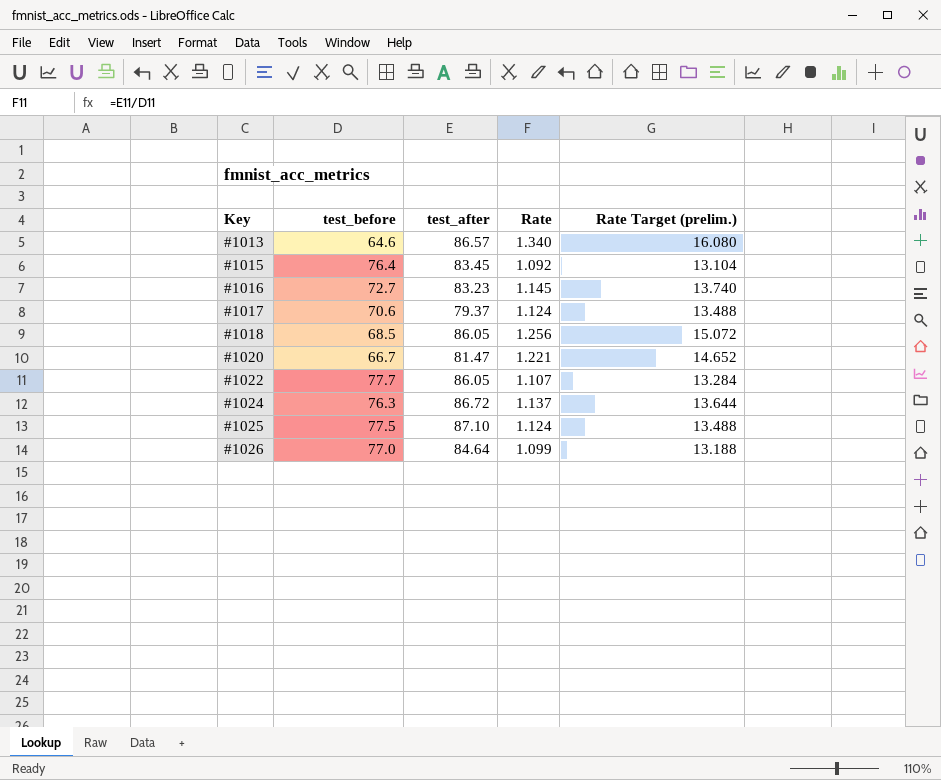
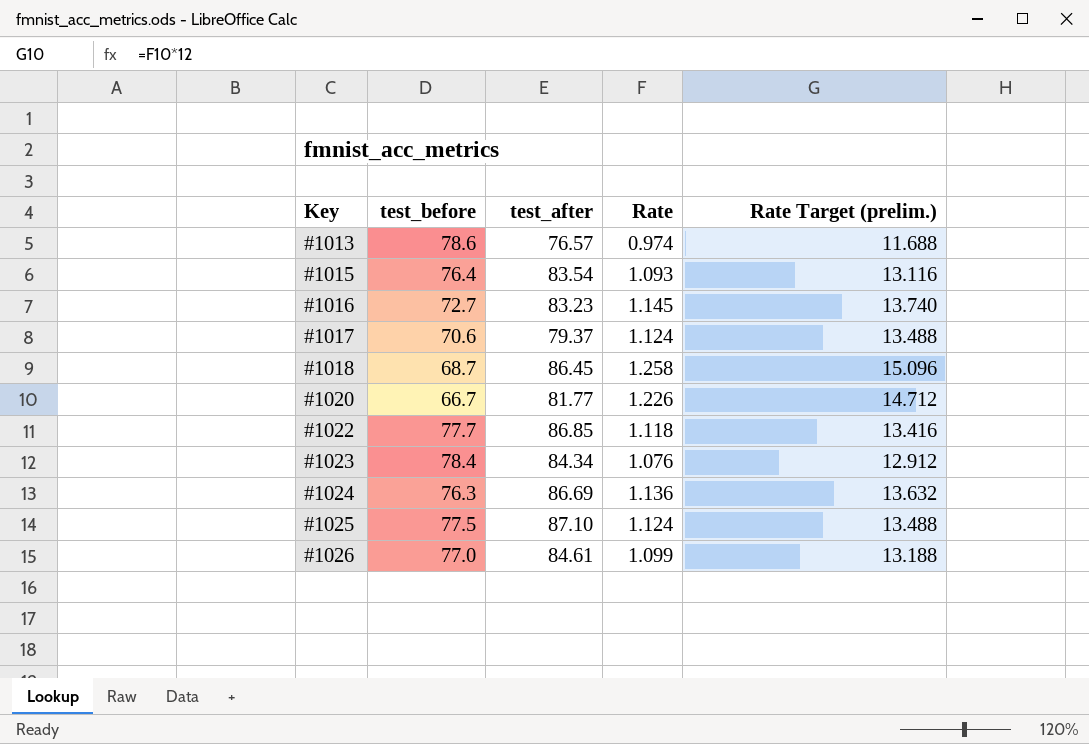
#1013 | test_before: 64.6 -> 78.6
#1013 | test_after: 86.57 -> 76.57
#1013 | Rate: 1.340 -> 0.974
#1013 | Rate Target (prelim.): 16.080 -> 11.688
#1015 | test_after: 83.45 -> 83.54
#1015 | Rate: 1.092 -> 1.093
#1015 | Rate Target (prelim.): 13.104 -> 13.116
#1018 | test_before: 68.5 -> 68.7
#1018 | test_after: 86.05 -> 86.45
#1018 | Rate: 1.256 -> 1.258
#1018 | Rate Target (prelim.): 15.072 -> 15.096
#1020 | test_after: 81.47 -> 81.77
#1020 | Rate: 1.221 -> 1.226
#1020 | Rate Target (prelim.): 14.652 -> 14.712
#1022 | test_after: 86.05 -> 86.85
#1022 | Rate: 1.107 -> 1.118
#1022 | Rate Target (prelim.): 13.284 -> 13.416
row #1023: none -> 78.4 | 84.34 | 1.076 | 12.912
#1024 | test_after: 86.72 -> 86.69
#1024 | Rate: 1.137 -> 1.136
#1024 | Rate Target (prelim.): 13.644 -> 13.632
#1026 | test_after: 84.64 -> 84.61

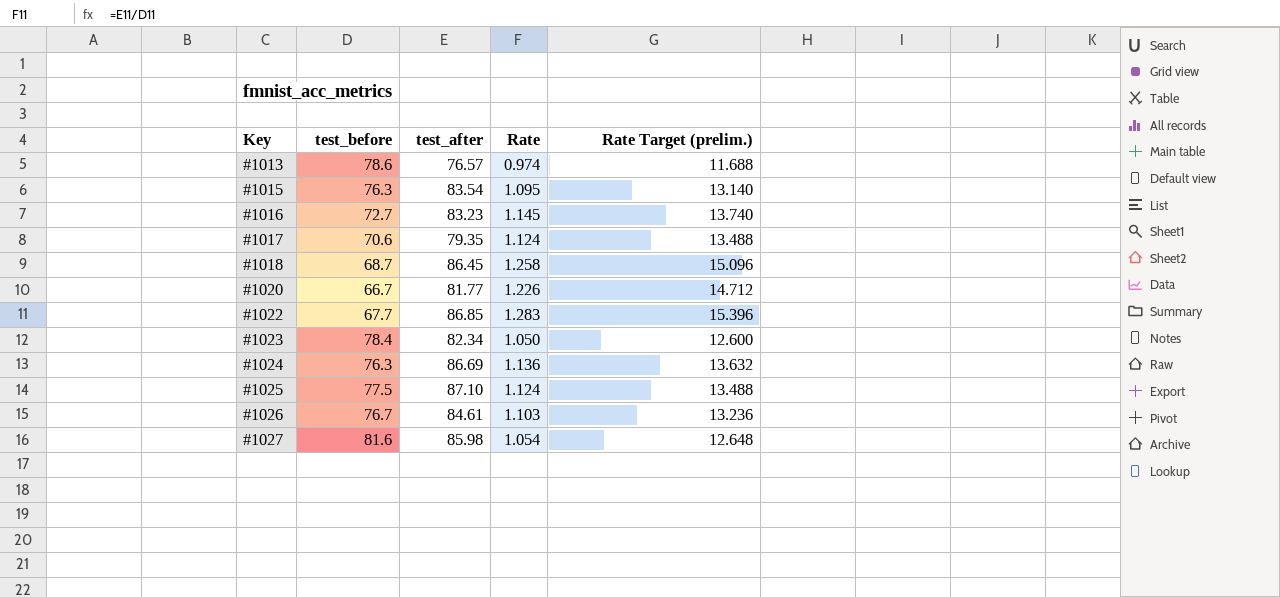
#1015 | test_before: 76.4 -> 76.3
#1015 | Rate: 1.093 -> 1.095
#1015 | Rate Target (prelim.): 13.116 -> 13.140
#1017 | test_after: 79.37 -> 79.35
#1022 | test_before: 77.7 -> 67.7
#1022 | Rate: 1.118 -> 1.283
#1022 | Rate Target (prelim.): 13.416 -> 15.396
#1023 | test_after: 84.34 -> 82.34
#1023 | Rate: 1.076 -> 1.050
#1023 | Rate Target (prelim.): 12.912 -> 12.600
#1026 | test_before: 77.0 -> 76.7
#1026 | Rate: 1.099 -> 1.103
#1026 | Rate Target (prelim.): 13.188 -> 13.236
row #1027: none -> 81.6 | 85.98 | 1.054 | 12.648

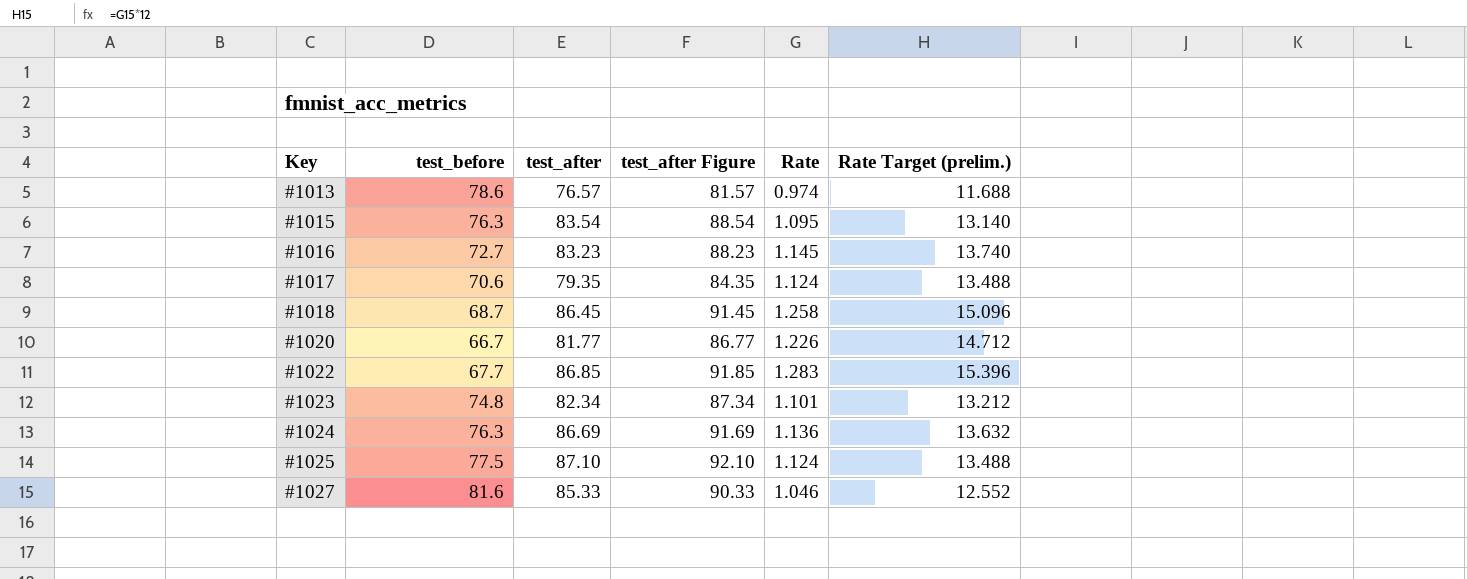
column test_after Figure | formula: none -> [test_after] + 5
row #1026: 76.7 | 84.61 | 1.103 | 13.236 -> none
#1023 | test_before: 78.4 -> 74.8
#1023 | Rate: 1.050 -> 1.101
#1023 | Rate Target (prelim.): 12.600 -> 13.212
#1027 | test_after: 85.98 -> 85.33
#1027 | Rate: 1.054 -> 1.046
#1027 | Rate Target (prelim.): 12.648 -> 12.552

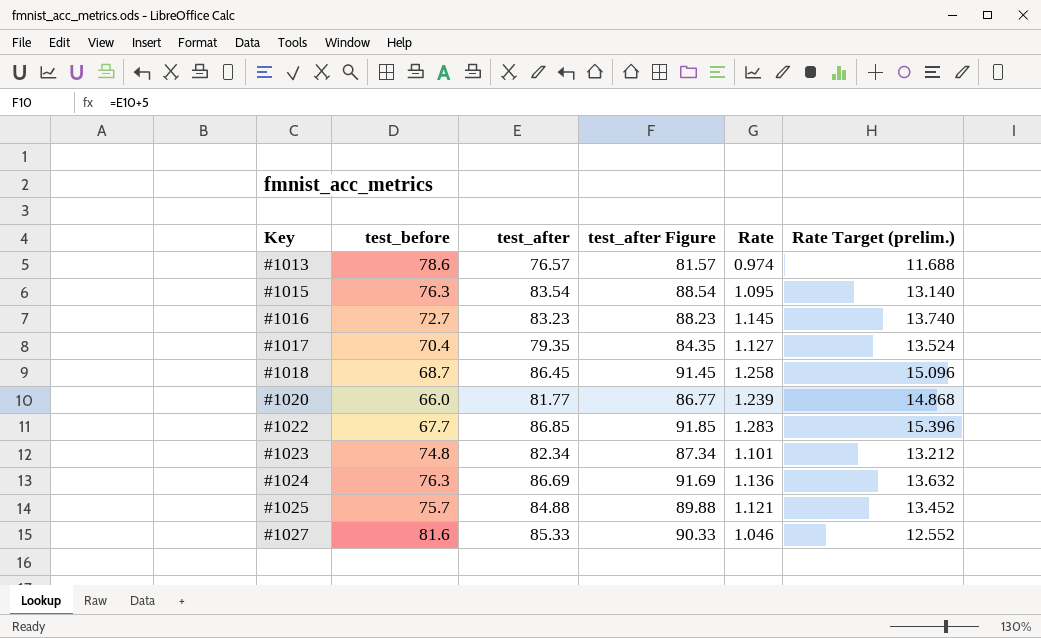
#1017 | test_before: 70.6 -> 70.4
#1017 | Rate: 1.124 -> 1.127
#1017 | Rate Target (prelim.): 13.488 -> 13.524
#1020 | test_before: 66.7 -> 66.0
#1020 | Rate: 1.226 -> 1.239
#1020 | Rate Target (prelim.): 14.712 -> 14.868
#1025 | test_before: 77.5 -> 75.7
#1025 | test_after: 87.10 -> 84.88
#1025 | test_after Figure: 92.10 -> 89.88
#1025 | Rate: 1.124 -> 1.121
#1025 | Rate Target (prelim.): 13.488 -> 13.452

